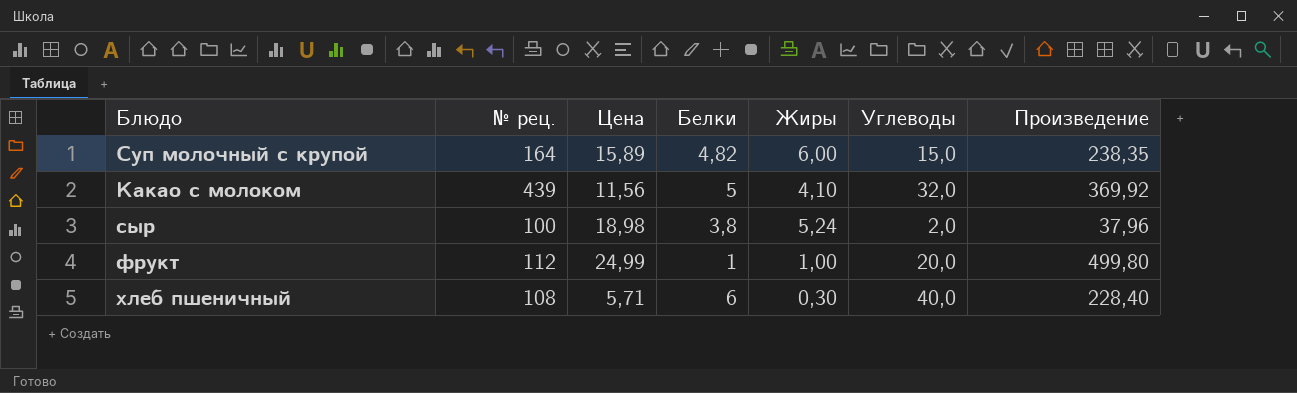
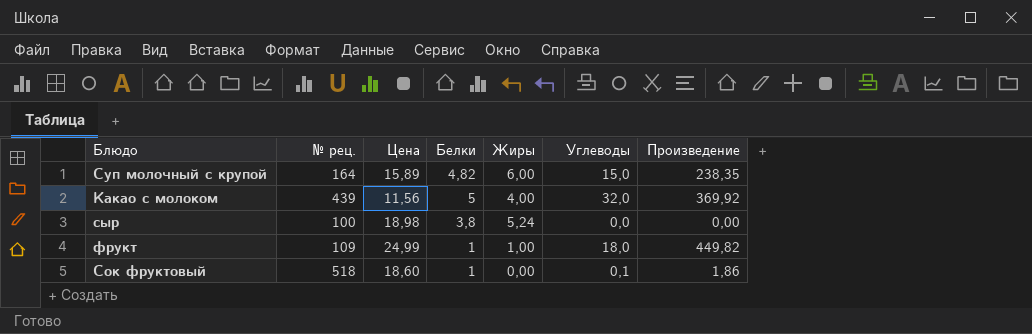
row хлеб пшеничный: 108 | 5,71 | 6 | 0,30 | 40,0 | 228,40 -> none
Какао с молоком | Жиры: 4,10 -> 4,00
сыр | Углеводы: 2,0 -> 0,0
сыр | Произведение: 37,96 -> 0,00
фрукт | № рец.: 112 -> 109
фрукт | Углеводы: 20,0 -> 18,0
фрукт | Произведение: 499,80 -> 449,82
row Сок фруктовый: none -> 518 | 18,60 | 1 | 0,00 | 0,1 | 1,86

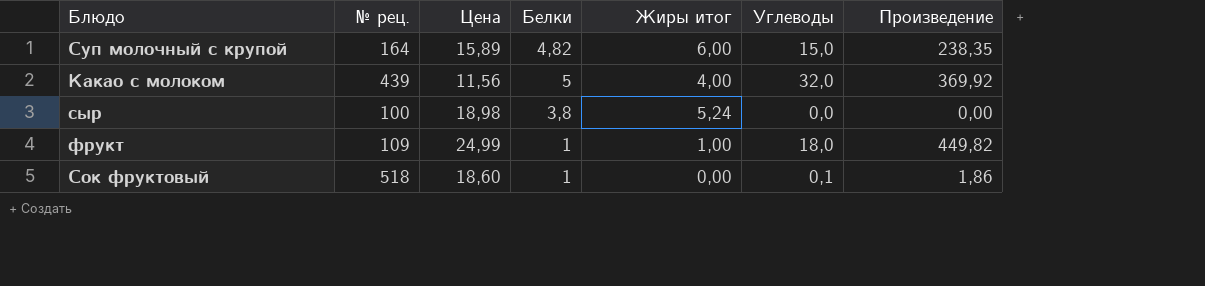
column name: Жиры -> Жиры итог

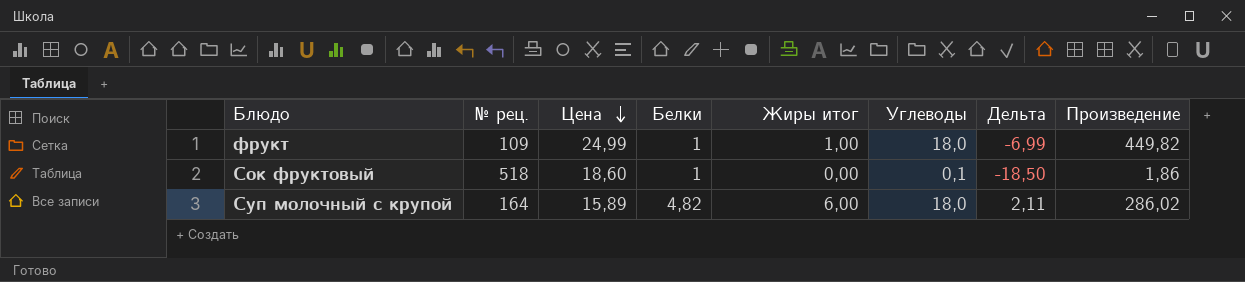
row order: none -> Цена descending
column Дельта | formula: none -> [Углеводы] - [Цена]
row Какао с молоком: 439 | 11,56 | 5 | 4,00 | 32,0 | 369,92 -> none
row сыр: 100 | 18,98 | 3,8 | 5,24 | 0,0 | 0,00 -> none
Суп молочный с крупой | Углеводы: 15,0 -> 18,0
Суп молочный с крупой | Произведение: 238,35 -> 286,02

